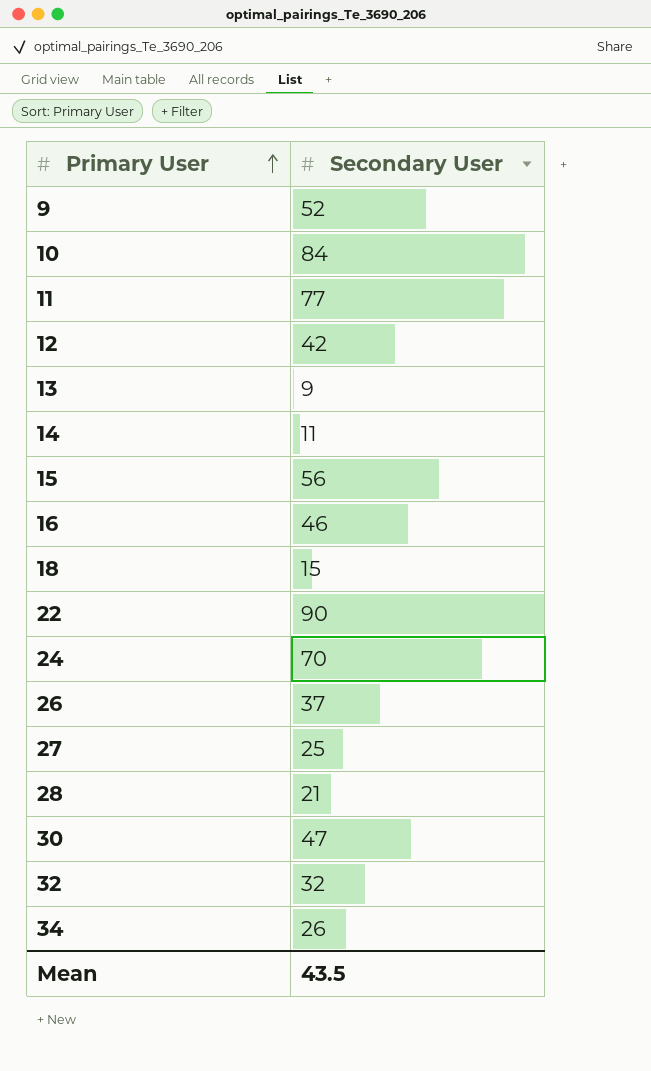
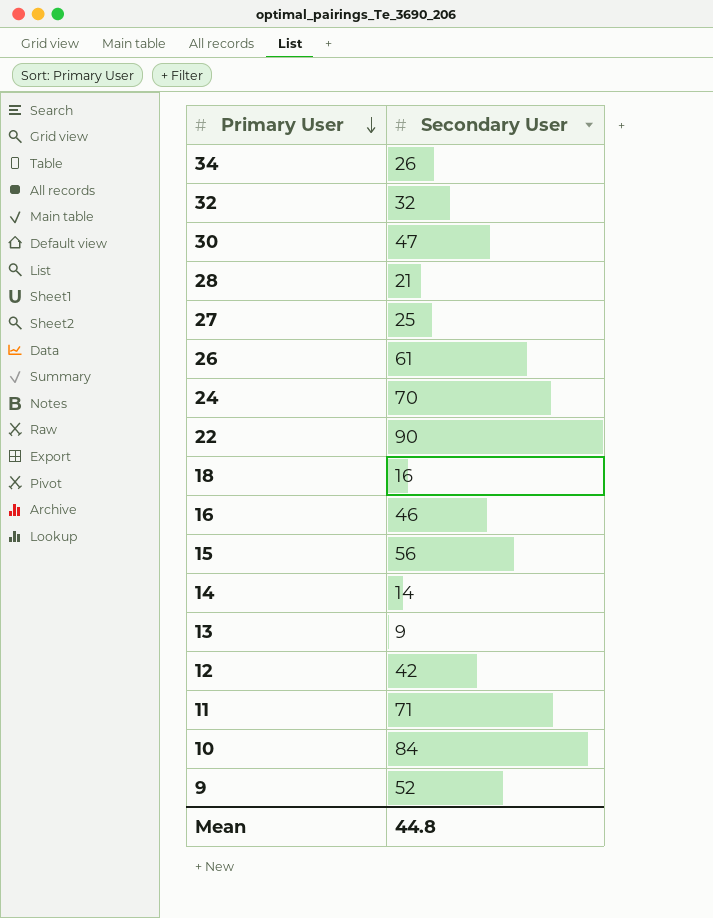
row order: Primary User ascending -> Primary User descending
26 | Secondary User: 37 -> 61
18 | Secondary User: 15 -> 16
14 | Secondary User: 11 -> 14
11 | Secondary User: 77 -> 71
Mean | Secondary User: 43.5 -> 44.8

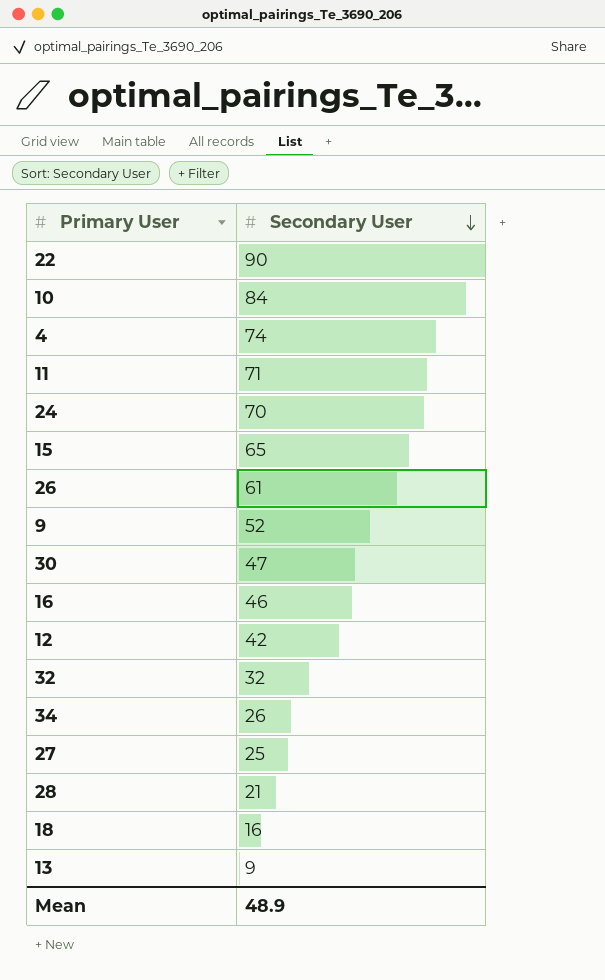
row order: Primary User descending -> Secondary User descending
row 14: 14 -> none
row 4: none -> 74
15 | Secondary User: 56 -> 65
Mean | Secondary User: 44.8 -> 48.9

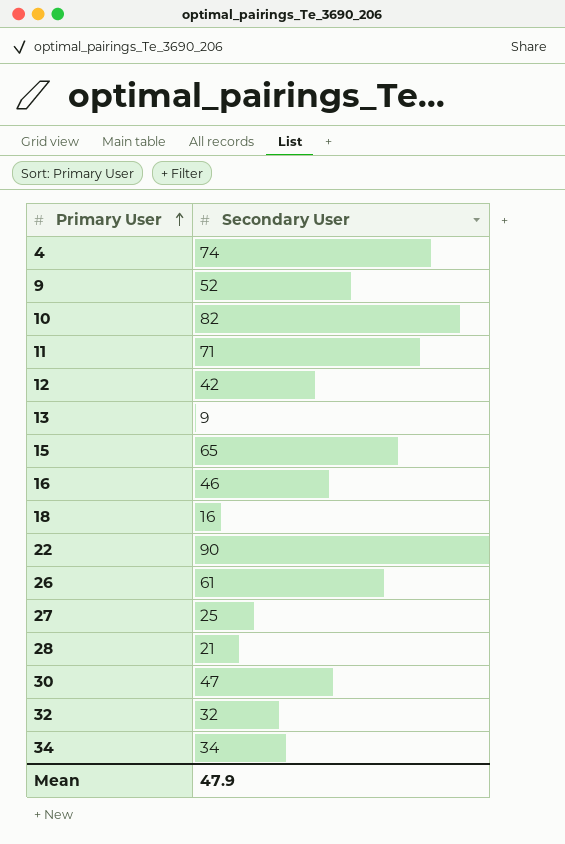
row order: Secondary User descending -> Primary User ascending
row 24: 70 -> none
10 | Secondary User: 84 -> 82
34 | Secondary User: 26 -> 34
Mean | Secondary User: 48.9 -> 47.9

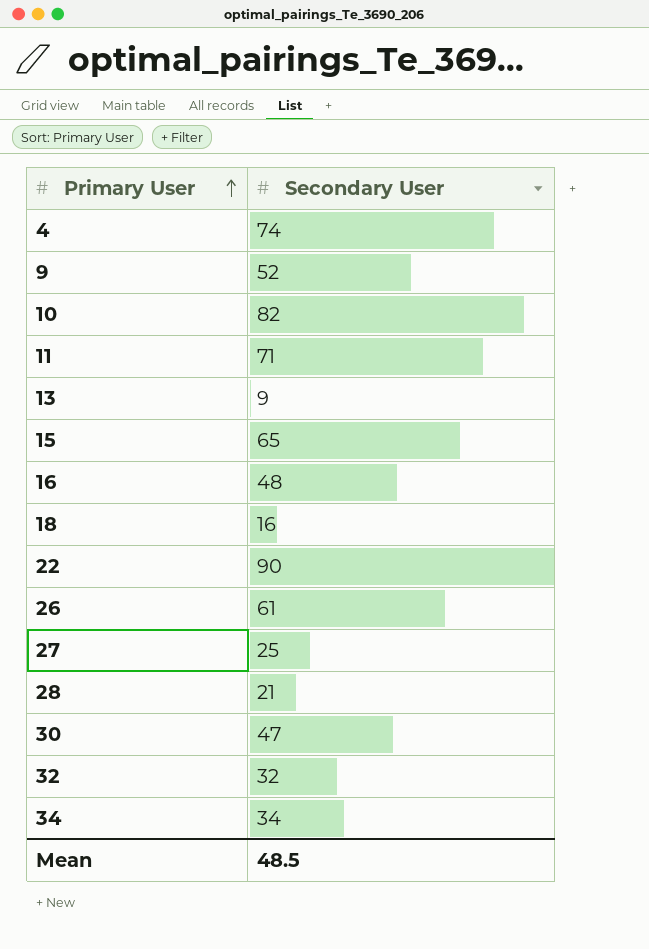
row 12: 42 -> none
16 | Secondary User: 46 -> 48
Mean | Secondary User: 47.9 -> 48.5

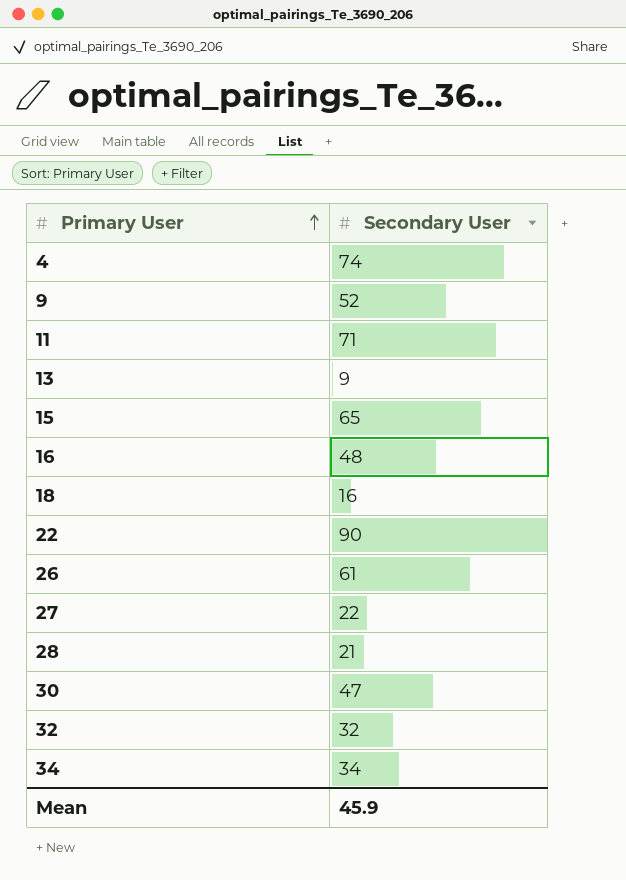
row 10: 82 -> none
27 | Secondary User: 25 -> 22
Mean | Secondary User: 48.5 -> 45.9

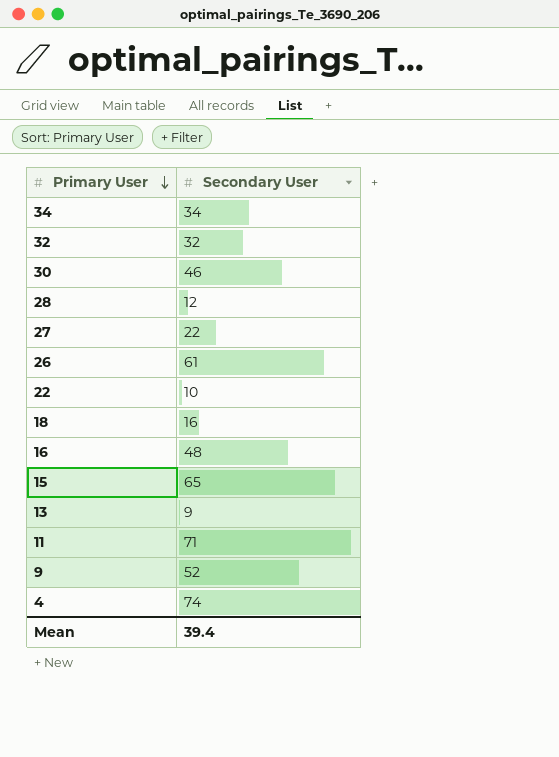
row order: Primary User ascending -> Primary User descending
30 | Secondary User: 47 -> 46
28 | Secondary User: 21 -> 12
22 | Secondary User: 90 -> 10
Mean | Secondary User: 45.9 -> 39.4

